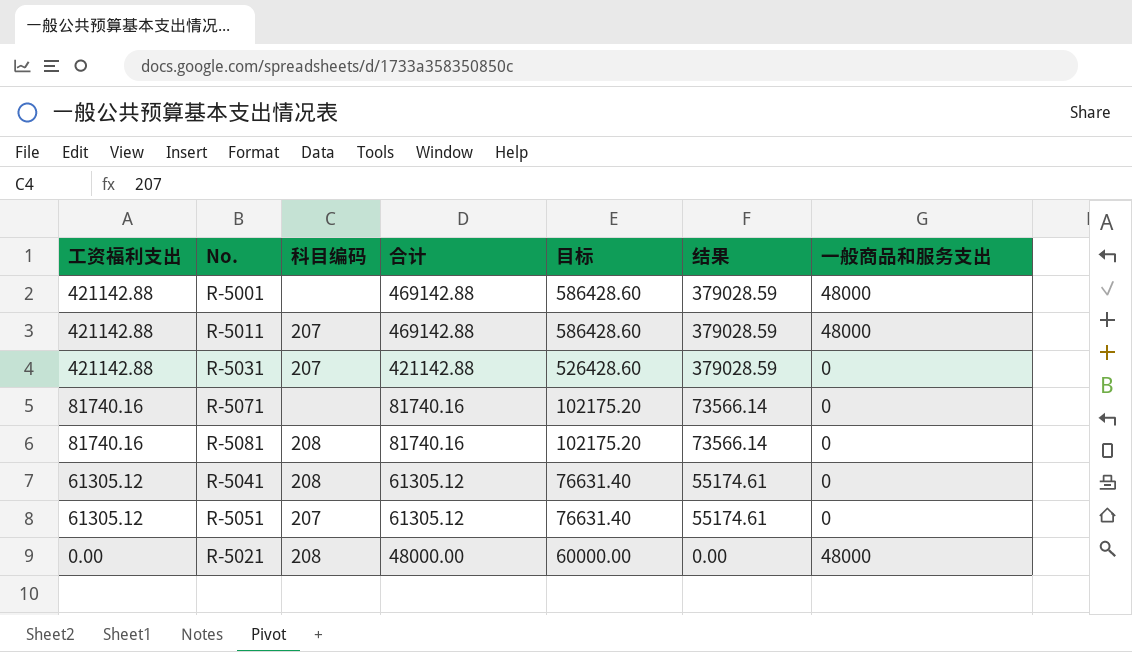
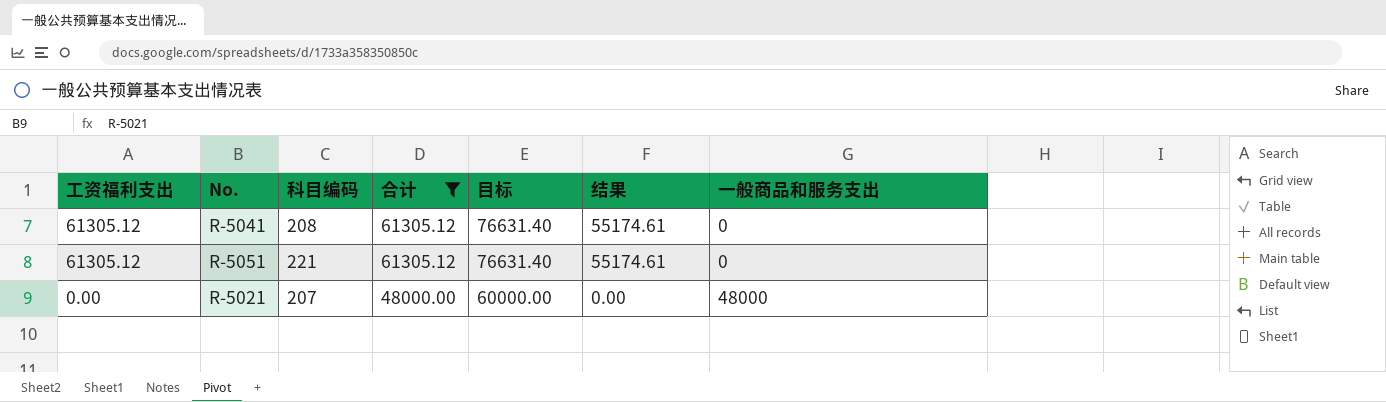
filter: none -> 合计 <= 61305.12
R-5051 | 科目编码: 207 -> 221
R-5021 | 科目编码: 208 -> 207

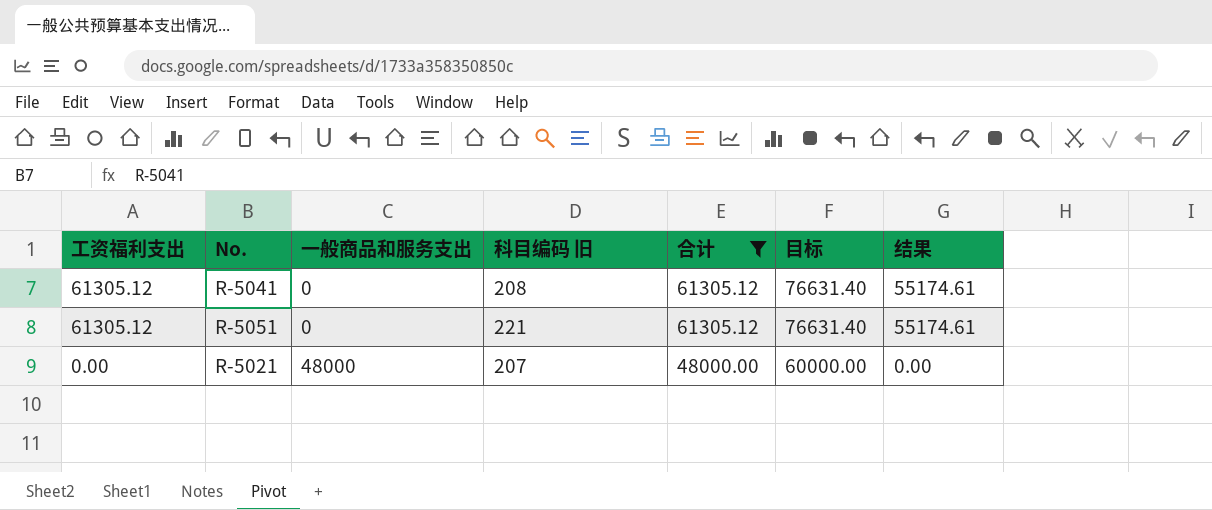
column 一般商品和服务支出 | position: 7 -> 3
column name: 科目编码 -> 科目编码 旧

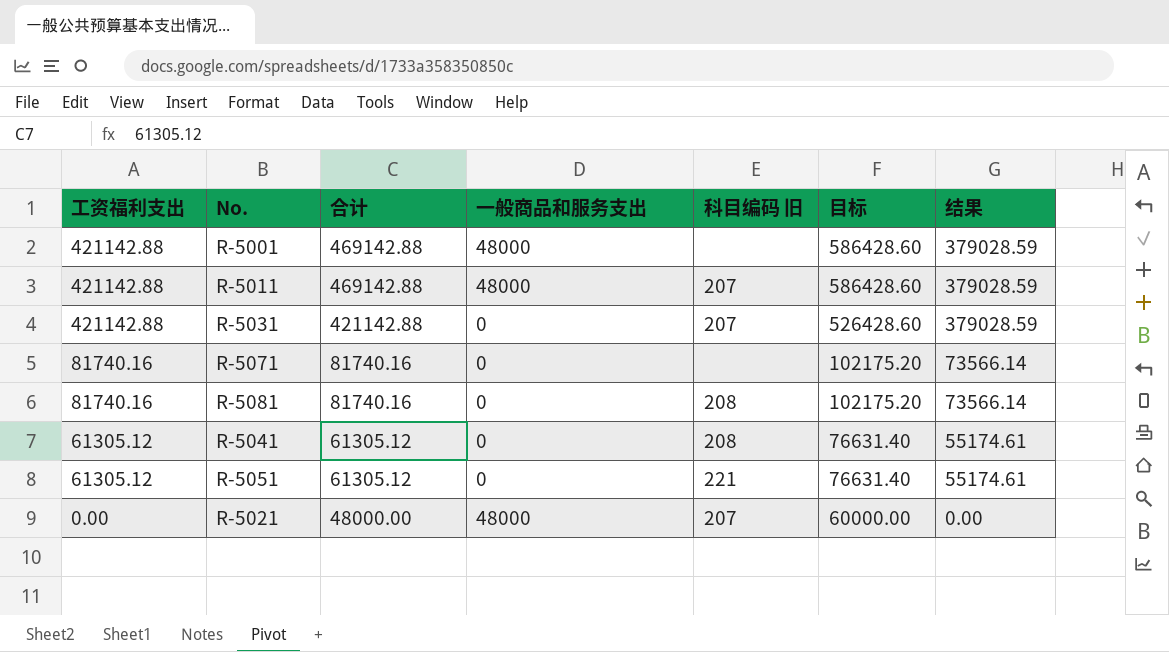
filter: 合计 <= 61305.12 -> none
column 合计 | position: 5 -> 3

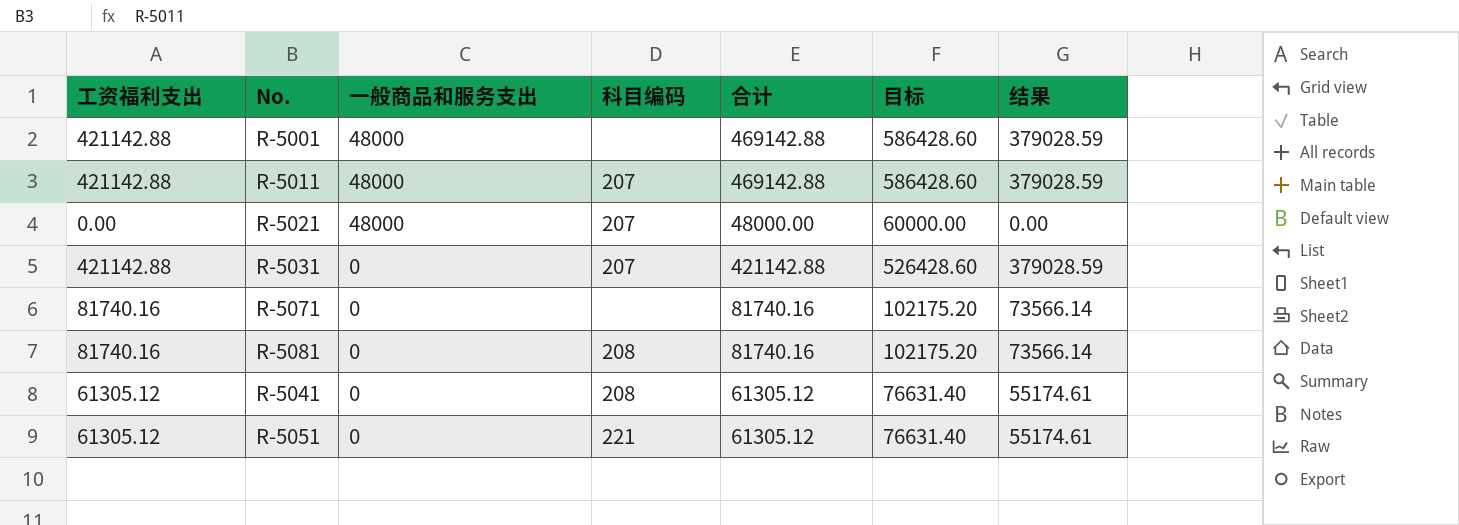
row order: 工资福利支出 descending -> 一般商品和服务支出 descending
column name: 科目编码 旧 -> 科目编码
column 合计 | position: 3 -> 5

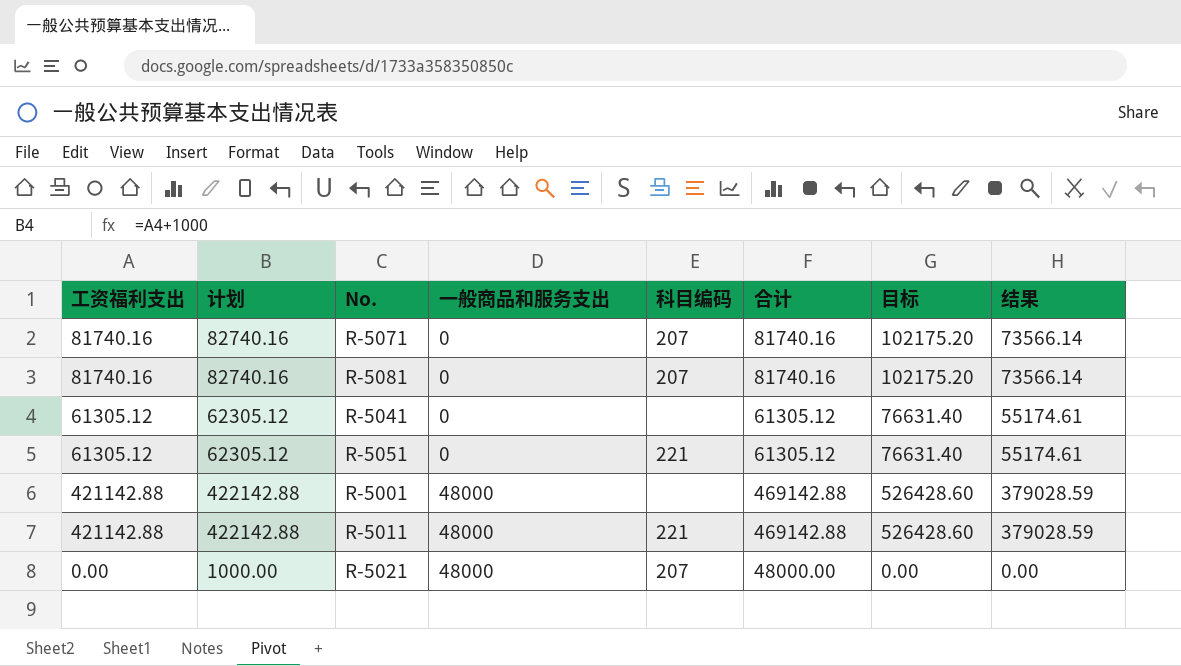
row order: 一般商品和服务支出 descending -> 一般商品和服务支出 ascending
column 计划 | formula: none -> [工资福利支出] + 1000
column 目标 | formula: [合计] * 1.25 -> [工资福利支出] * 1.25
row R-5031: 421142.88 | 0 | 207 | 421142.88 | 526428.60 | 379028.59 -> none
R-5071 | 科目编码: none -> 207
R-5081 | 科目编码: 208 -> 207
R-5041 | 科目编码: 208 -> none
R-5011 | 科目编码: 207 -> 221

